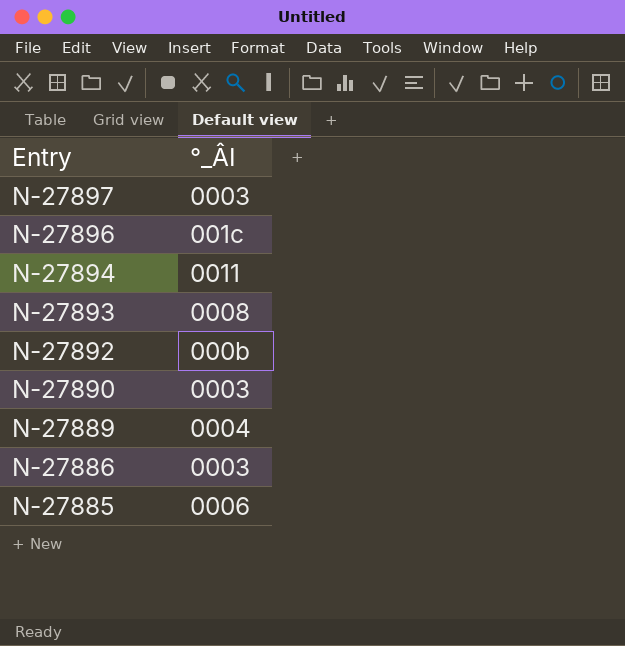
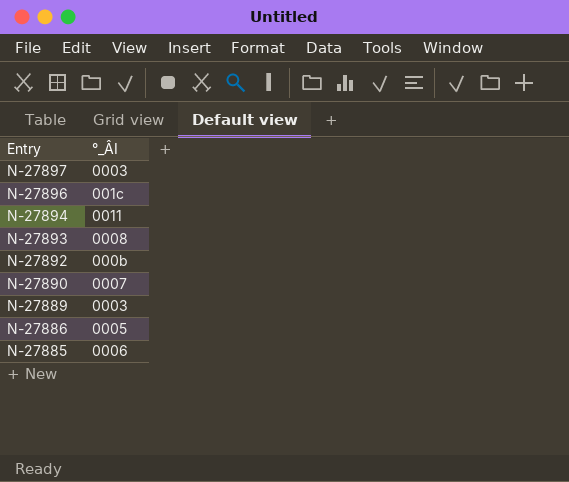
N-27890 | °_ÂI: 0003 -> 0007
N-27889 | °_ÂI: 0004 -> 0003
N-27886 | °_ÂI: 0003 -> 0005

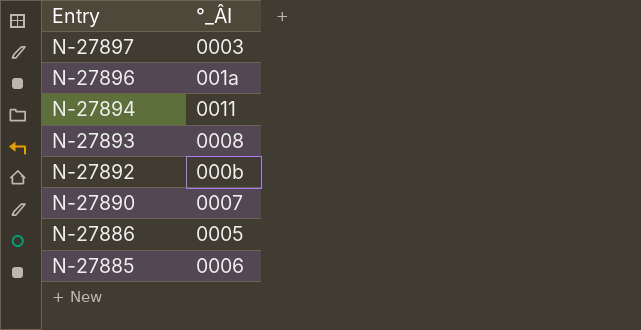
row N-27889: 0003 -> none
N-27896 | °_ÂI: 001c -> 001a

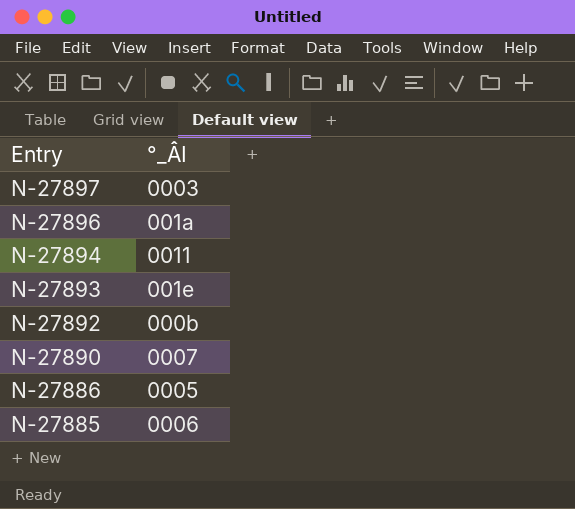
N-27893 | °_ÂI: 0008 -> 001e

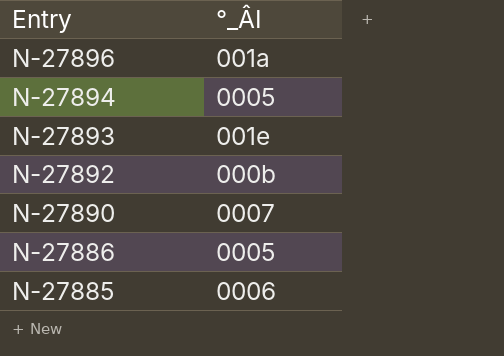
row N-27897: 0003 -> none
N-27894 | °_ÂI: 0011 -> 0005

